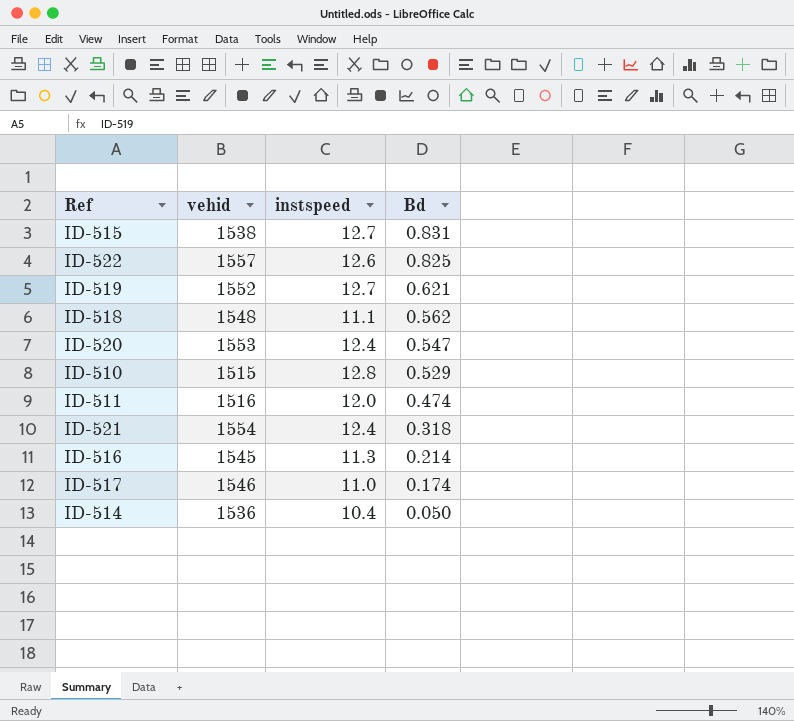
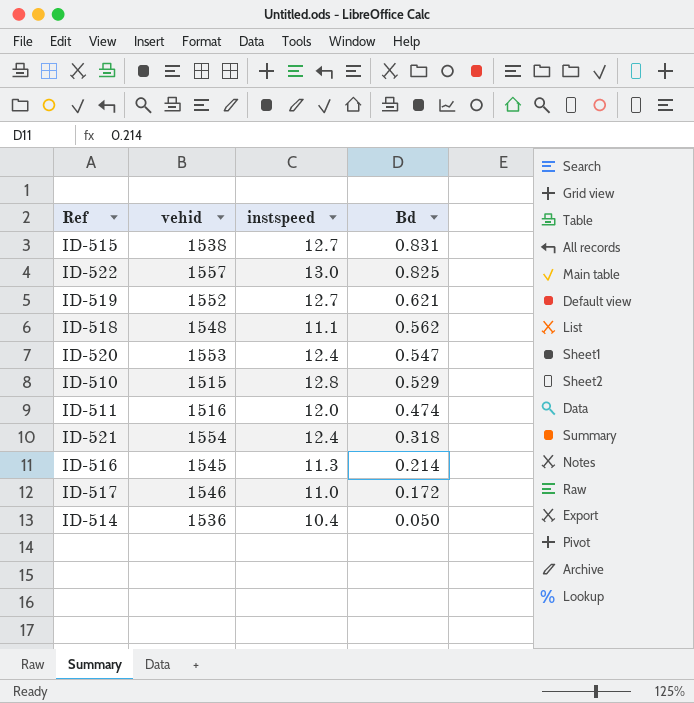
ID-522 | instspeed: 12.6 -> 13.0
ID-517 | Bd: 0.174 -> 0.172

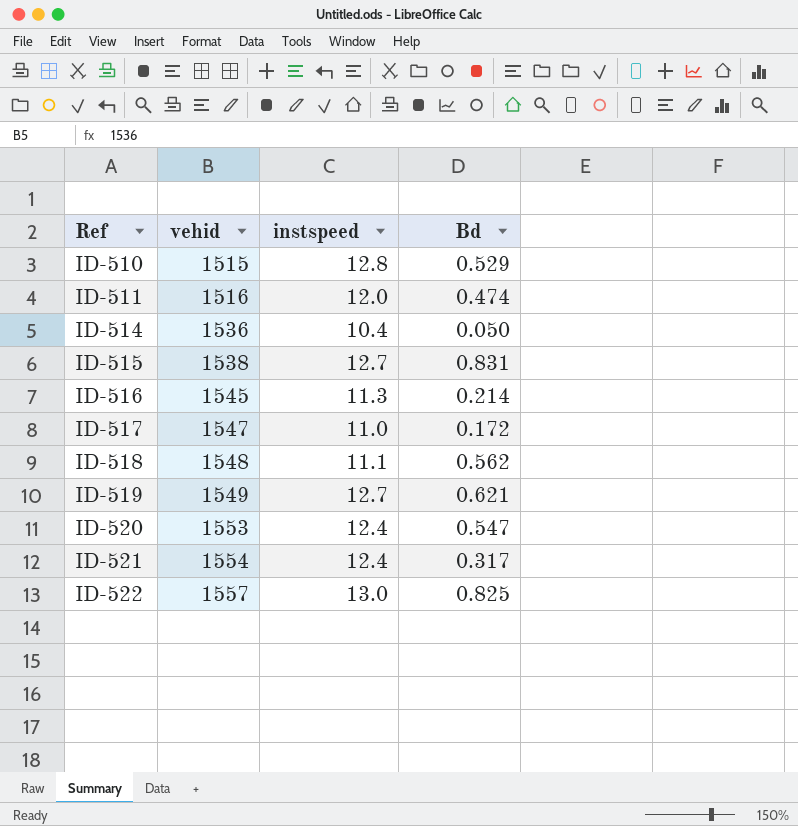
row order: Bd descending -> Ref ascending
ID-517 | vehid: 1546 -> 1547
ID-519 | vehid: 1552 -> 1549
ID-521 | Bd: 0.318 -> 0.317

